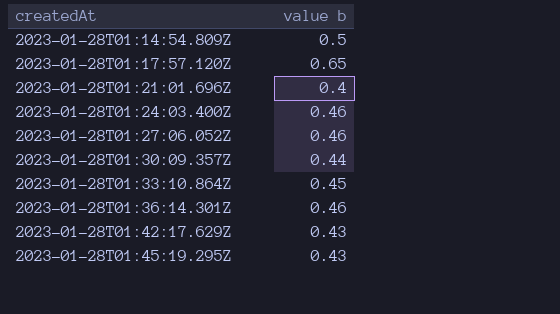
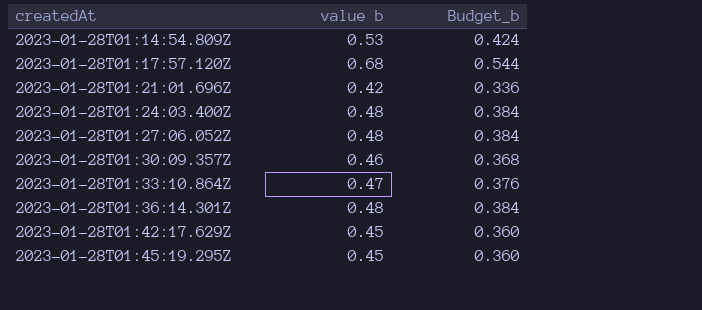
column Budget_b | formula: none -> [value b] * 0.8
2023-01-28T01:14:54.809Z | value b: 0.5 -> 0.53
2023-01-28T01:17:57.120Z | value b: 0.65 -> 0.68
2023-01-28T01:21:01.696Z | value b: 0.4 -> 0.42
2023-01-28T01:24:03.400Z | value b: 0.46 -> 0.48
2023-01-28T01:27:06.052Z | value b: 0.46 -> 0.48
2023-01-28T01:30:09.357Z | value b: 0.44 -> 0.46
2023-01-28T01:33:10.864Z | value b: 0.45 -> 0.47
2023-01-28T01:36:14.301Z | value b: 0.46 -> 0.48
2023-01-28T01:42:17.629Z | value b: 0.43 -> 0.45
2023-01-28T01:45:19.295Z | value b: 0.43 -> 0.45

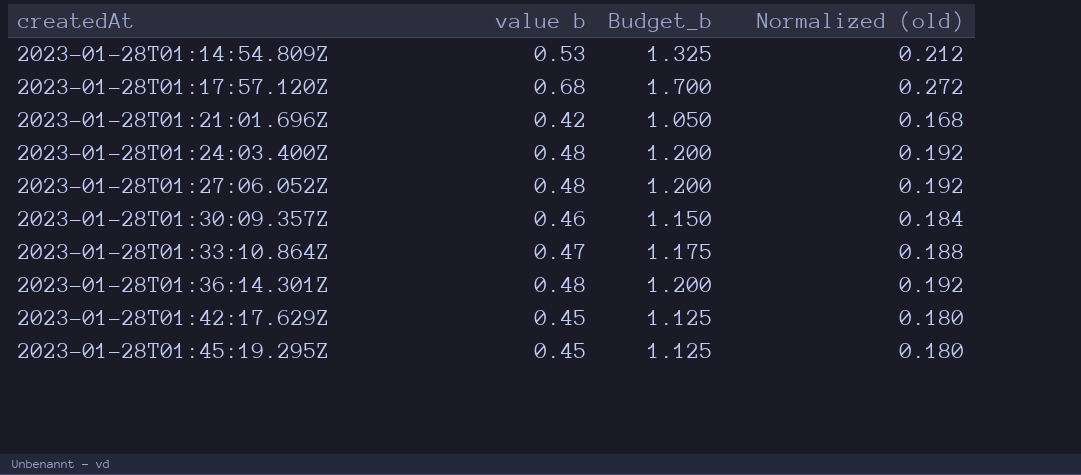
column Budget_b | formula: [value b] * 0.8 -> [value b] * 2.5
column Normalized (old) | formula: none -> [value b] * 0.4

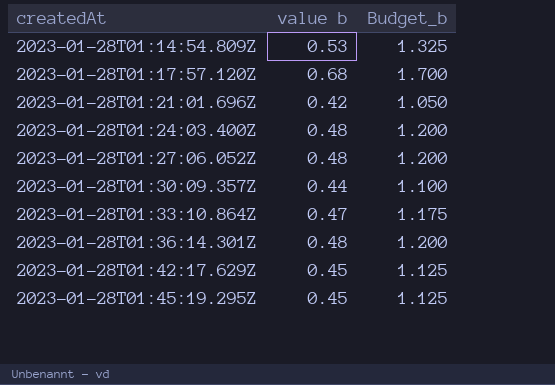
column Normalized (old) | formula: [value b] * 0.4 -> none
2023-01-28T01:30:09.357Z | value b: 0.46 -> 0.44
2023-01-28T01:30:09.357Z | Budget_b: 1.150 -> 1.100

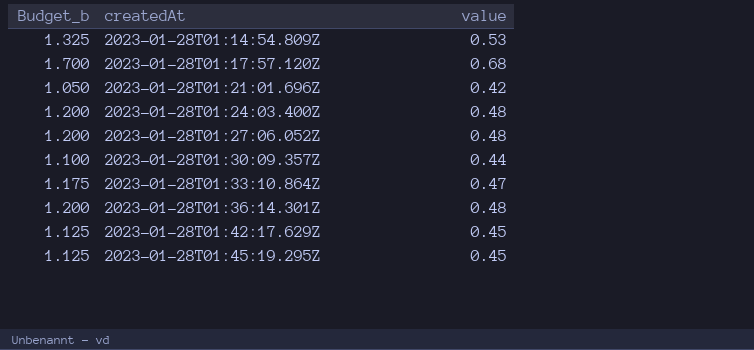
column Budget_b | position: 3 -> 1
column name: value b -> value

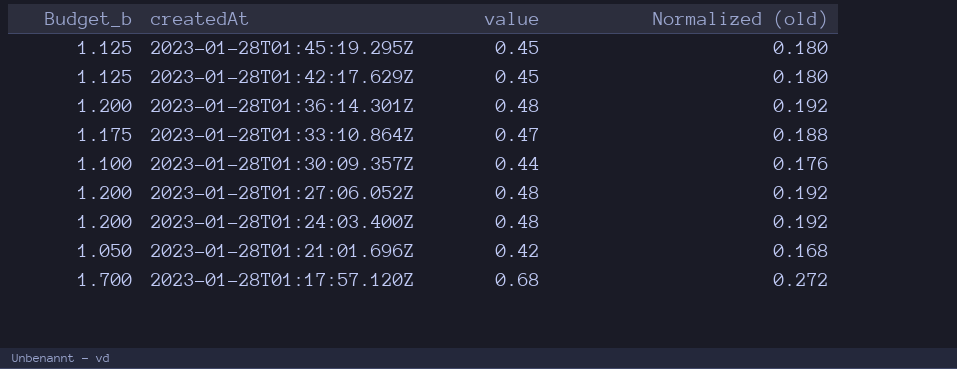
row order: createdAt ascending -> createdAt descending
column Normalized (old) | formula: none -> [value] * 0.4
row 2023-01-28T01:14:54.809Z: 1.325 | 0.53 -> none

